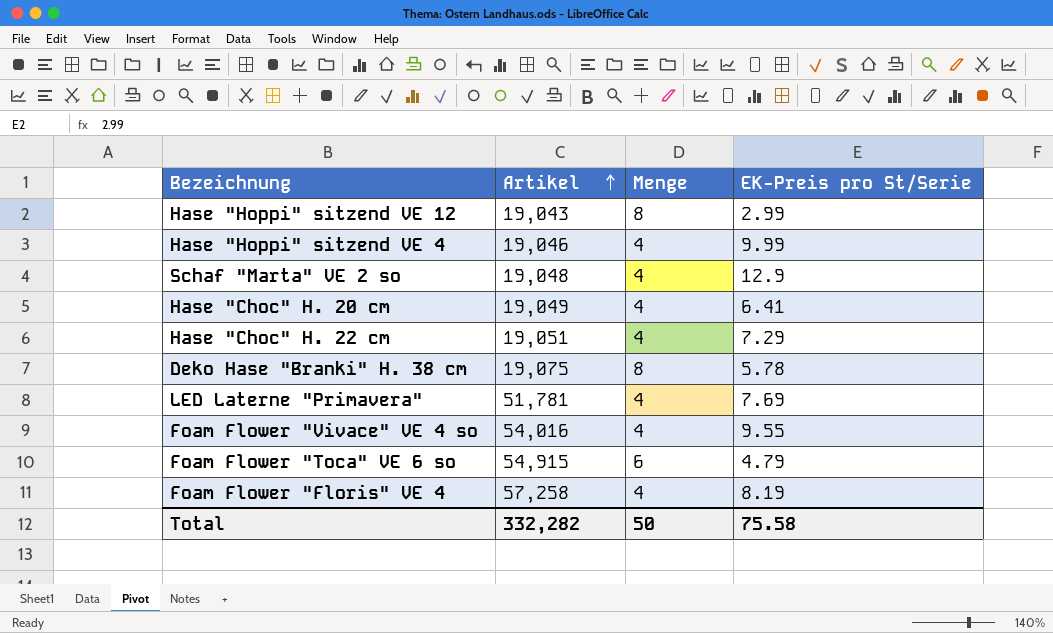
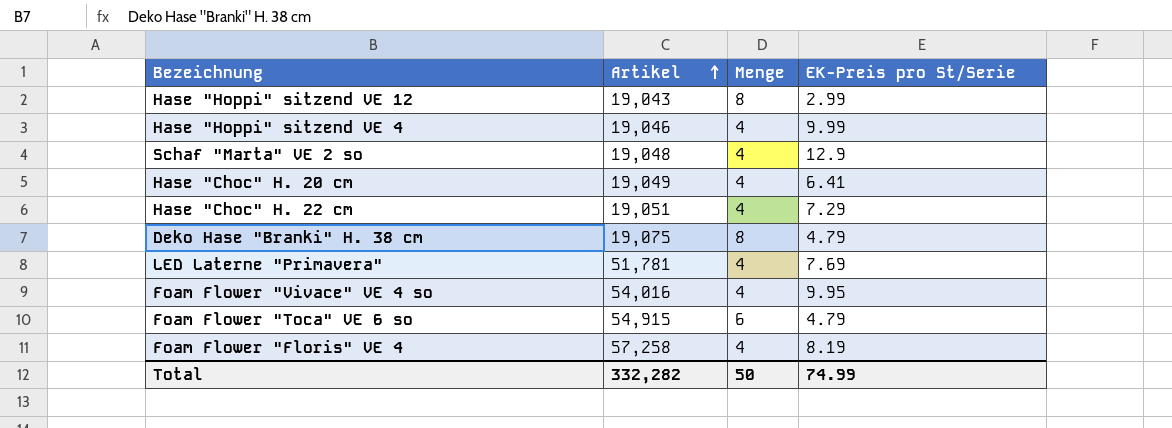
Deko Hase "Branki" H. 38 cm | EK-Preis pro St/Serie: 5.78 -> 4.79
Foam Flower "Vivace" VE 4 so | EK-Preis pro St/Serie: 9.55 -> 9.95
Total | EK-Preis pro St/Serie: 75.58 -> 74.99

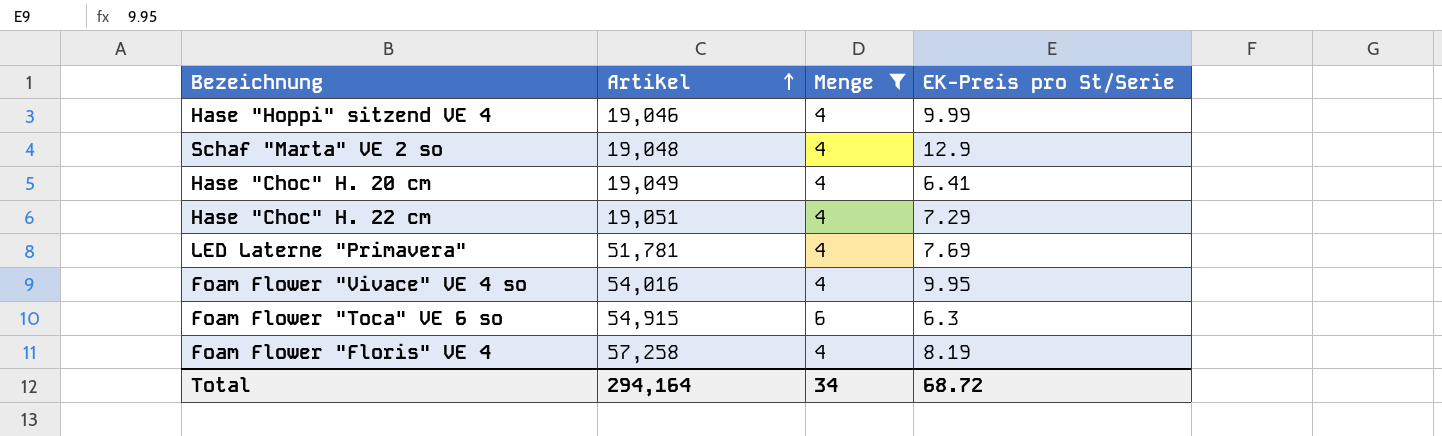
filter: none -> Menge != 8
Foam Flower "Toca" VE 6 so | EK-Preis pro St/Serie: 4.79 -> 6.3
Total | Artikel: 332,282 -> 294,164
Total | Menge: 50 -> 34
Total | EK-Preis pro St/Serie: 74.99 -> 68.72

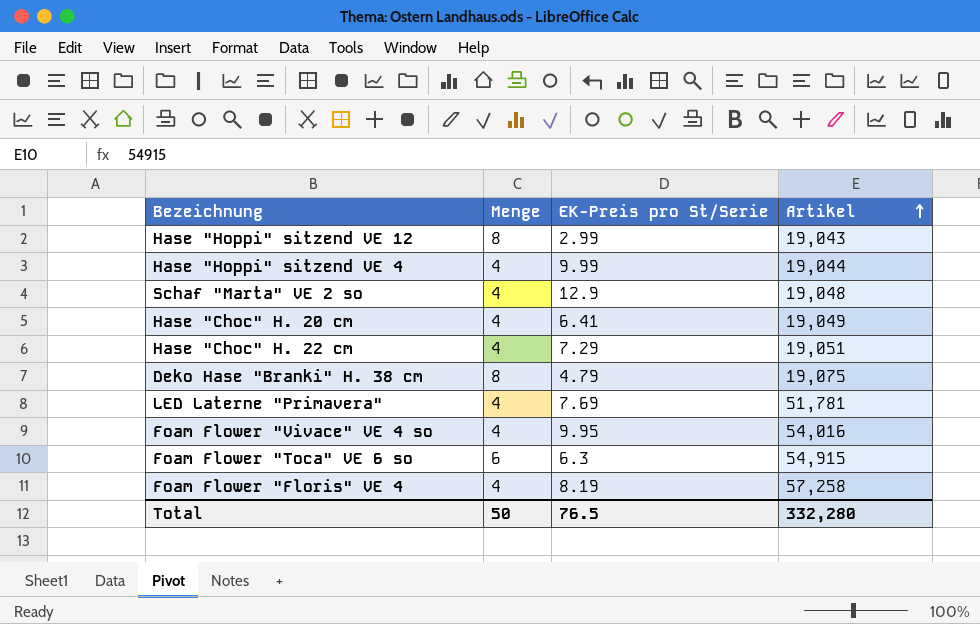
filter: Menge != 8 -> none
column Artikel | position: 2 -> 4
Hase "Hoppi" sitzend VE 4 | Artikel: 19,046 -> 19,044
Total | Menge: 34 -> 50
Total | EK-Preis pro St/Serie: 68.72 -> 76.5
Total | Artikel: 294,164 -> 332,280

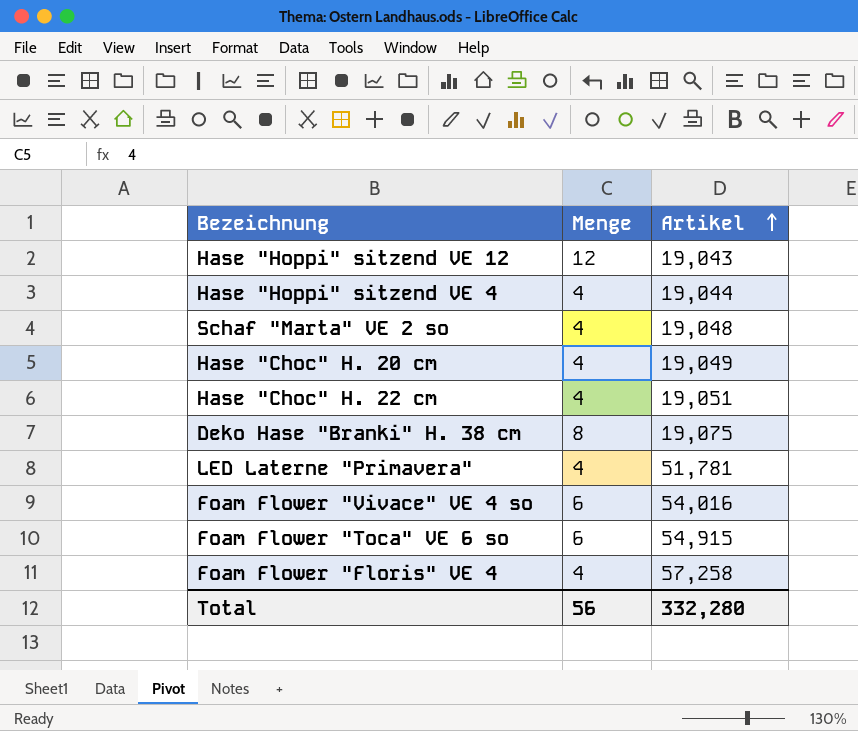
column EK-Preis pro St/Serie | position: 3 -> none
Hase "Hoppi" sitzend VE 12 | Menge: 8 -> 12
Foam Flower "Vivace" VE 4 so | Menge: 4 -> 6
Total | Menge: 50 -> 56

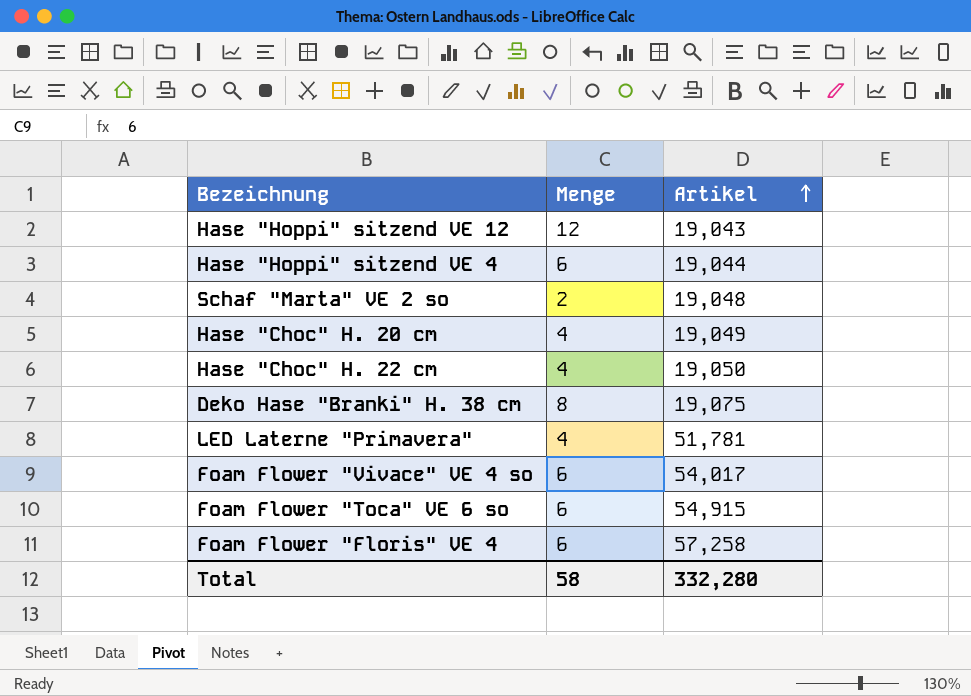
Hase "Hoppi" sitzend VE 4 | Menge: 4 -> 6
Schaf "Marta" VE 2 so | Menge: 4 -> 2
Hase "Choc" H. 22 cm | Artikel: 19,051 -> 19,050
Foam Flower "Vivace" VE 4 so | Artikel: 54,016 -> 54,017
Foam Flower "Floris" VE 4 | Menge: 4 -> 6
Total | Menge: 56 -> 58

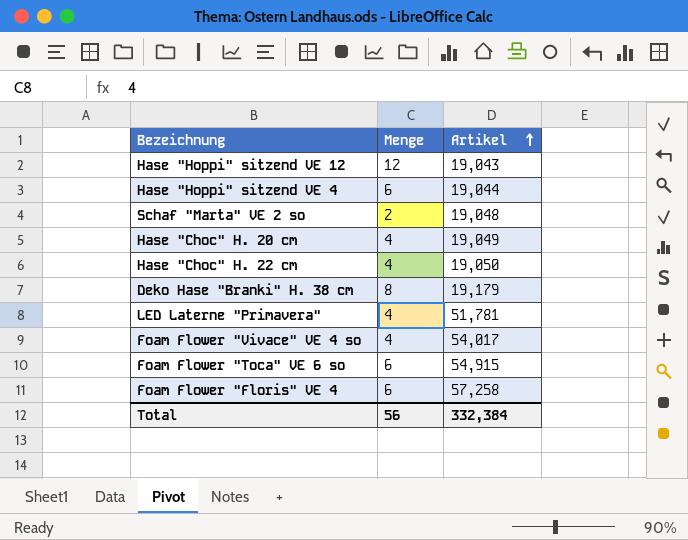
Deko Hase "Branki" H. 38 cm | Artikel: 19,075 -> 19,179
Foam Flower "Vivace" VE 4 so | Menge: 6 -> 4
Total | Menge: 58 -> 56
Total | Artikel: 332,280 -> 332,384

